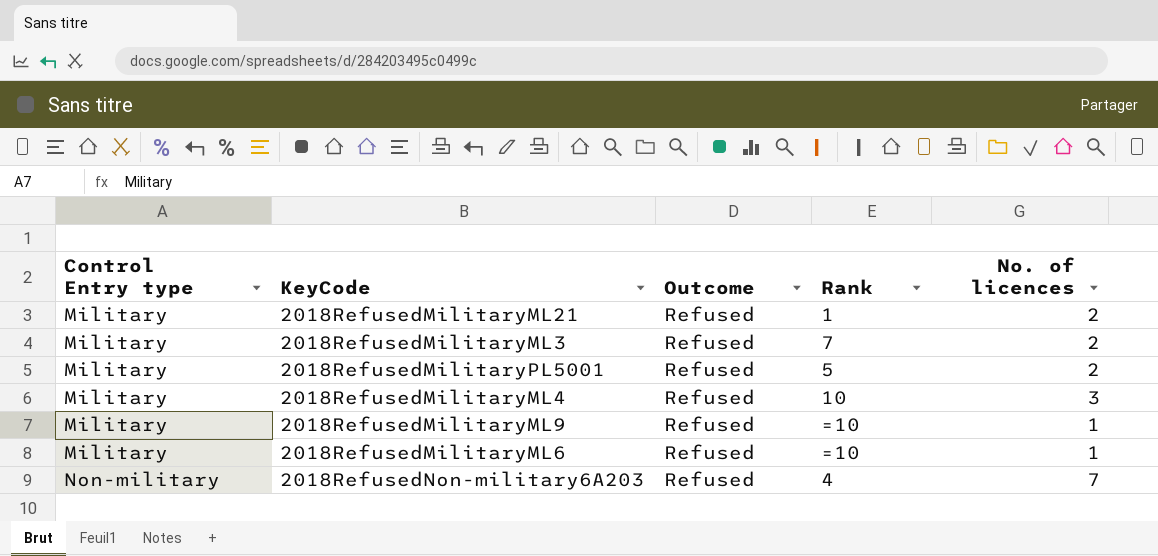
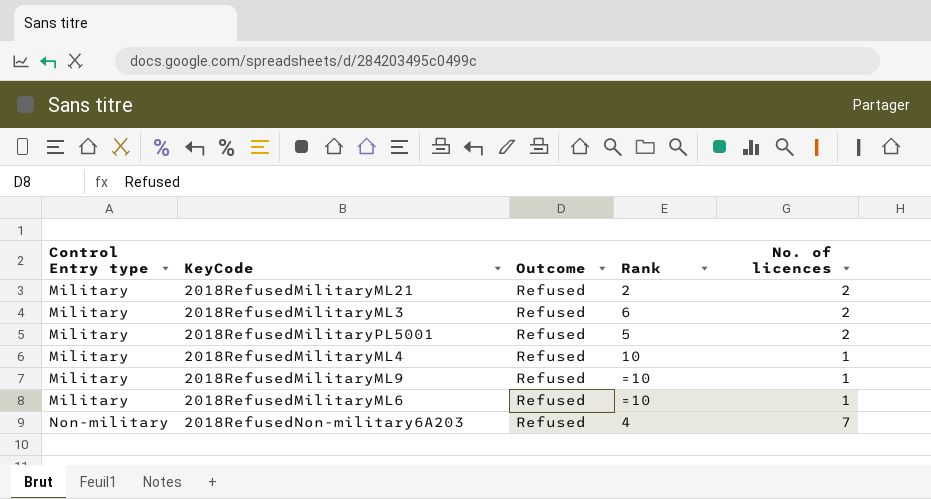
2018RefusedMilitaryML21 | Rank: 1 -> 2
2018RefusedMilitaryML3 | Rank: 7 -> 6
2018RefusedMilitaryML4 | No. of licences: 3 -> 1

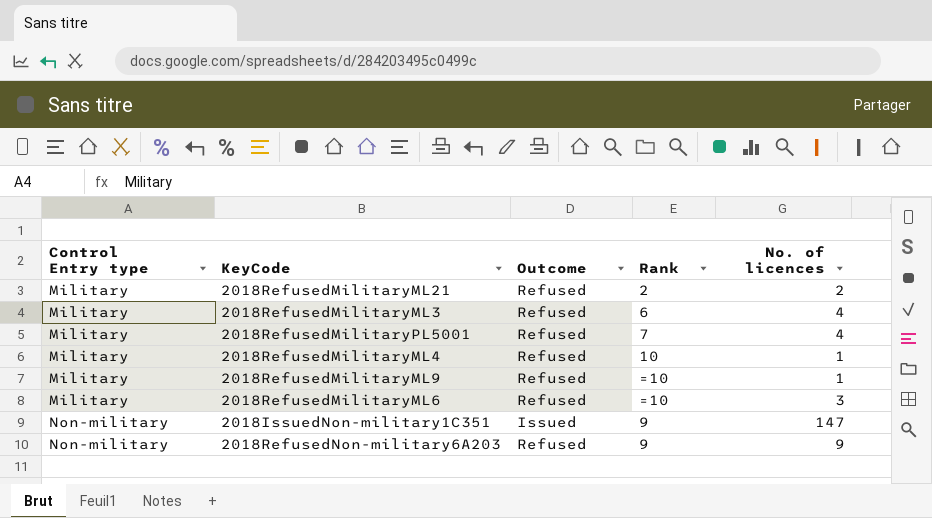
2018RefusedMilitaryML3 | No. of licences: 2 -> 4
2018RefusedMilitaryPL5001 | Rank: 5 -> 7
2018RefusedMilitaryPL5001 | No. of licences: 2 -> 4
2018RefusedMilitaryML6 | No. of licences: 1 -> 3
row 2018IssuedNon-military1C351: none -> Non-military | Issued | 9 | 147
2018RefusedNon-military6A203 | Rank: 4 -> 9
2018RefusedNon-military6A203 | No. of licences: 7 -> 9

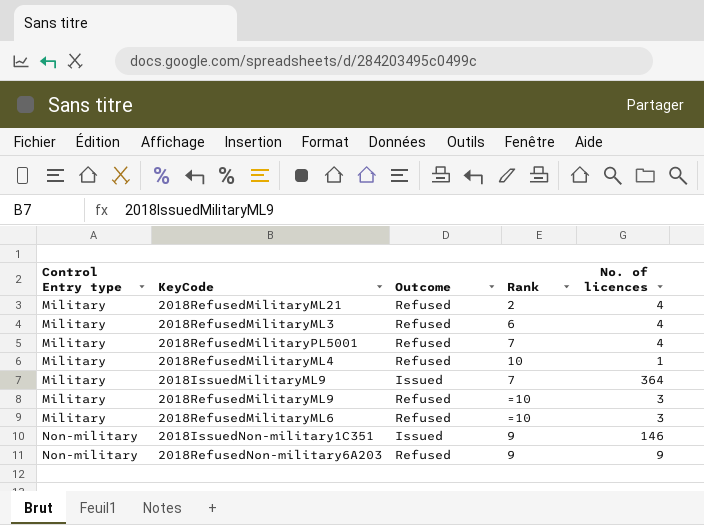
2018RefusedMilitaryML21 | No. of licences: 2 -> 4
row 2018IssuedMilitaryML9: none -> Military | Issued | 7 | 364
2018RefusedMilitaryML9 | No. of licences: 1 -> 3
2018IssuedNon-military1C351 | No. of licences: 147 -> 146

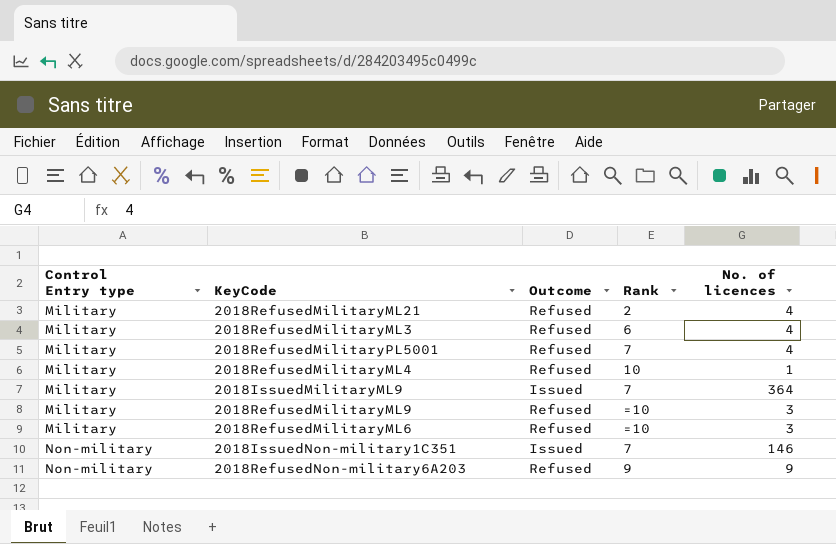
2018IssuedNon-military1C351 | Rank: 9 -> 7

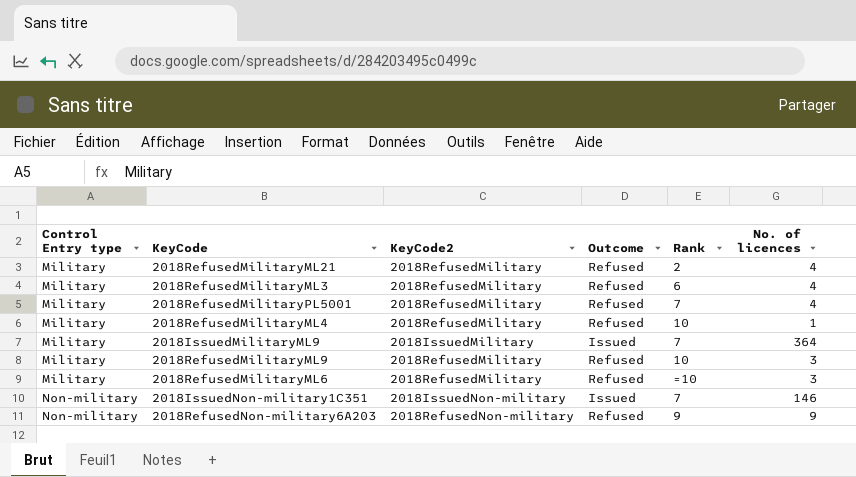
column KeyCode2 | position: none -> 3
2018RefusedMilitaryML9 | Rank: =10 -> 10

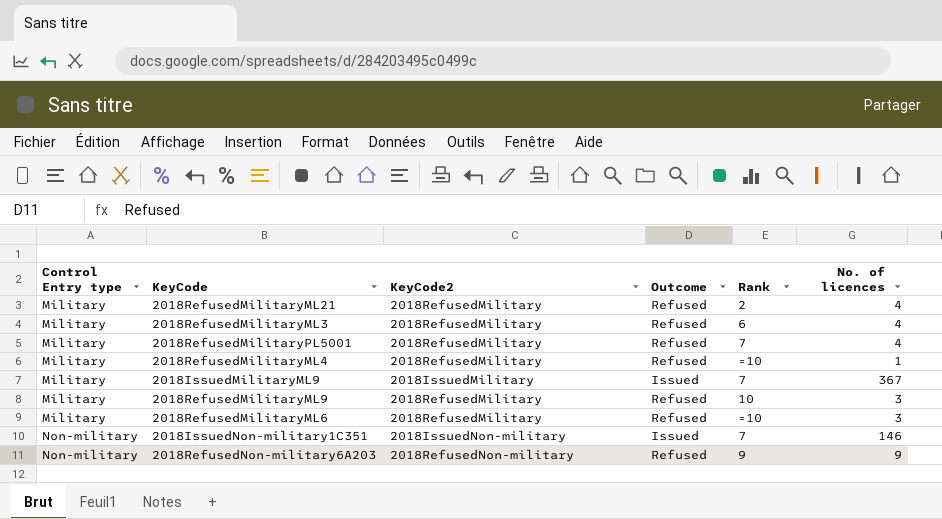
2018RefusedMilitaryML4 | Rank: 10 -> =10
2018IssuedMilitaryML9 | No. of licences: 364 -> 367

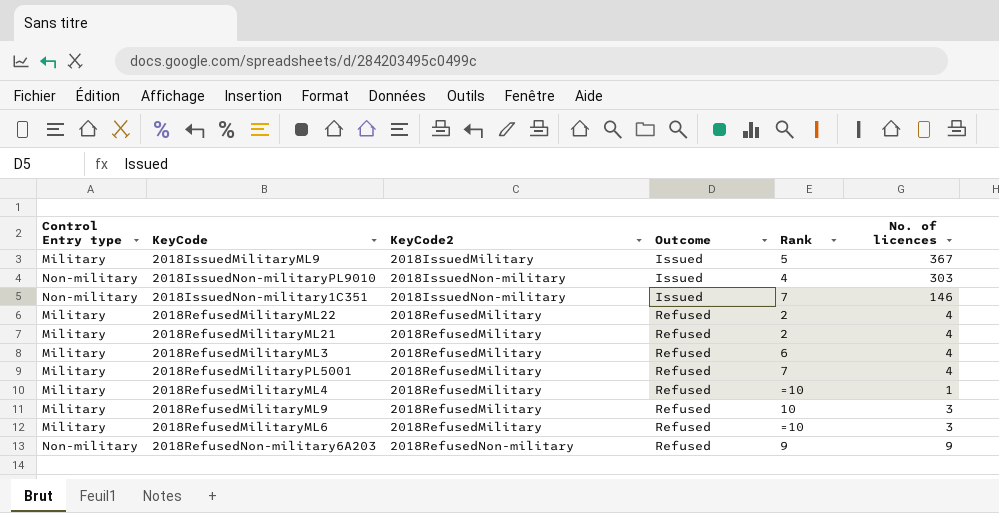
row order: Control Entry type ascending -> KeyCode2 ascending
2018IssuedMilitaryML9 | Rank: 7 -> 5
row 2018IssuedNon-militaryPL9010: none -> Non-military | 2018IssuedNon-military | Issued | 4 | 303
row 2018RefusedMilitaryML22: none -> Military | 2018RefusedMilitary | Refused | 2 | 4

